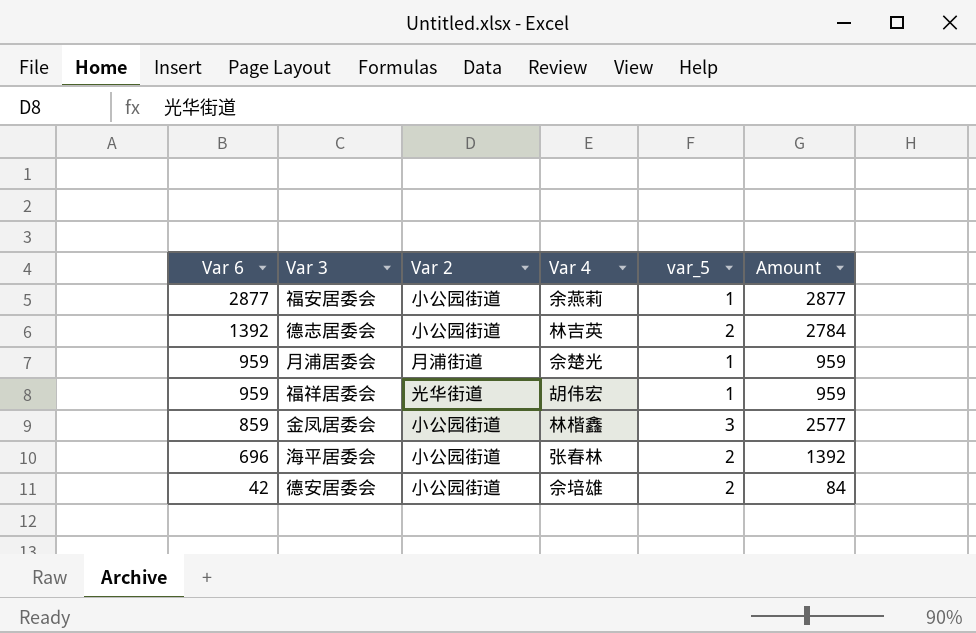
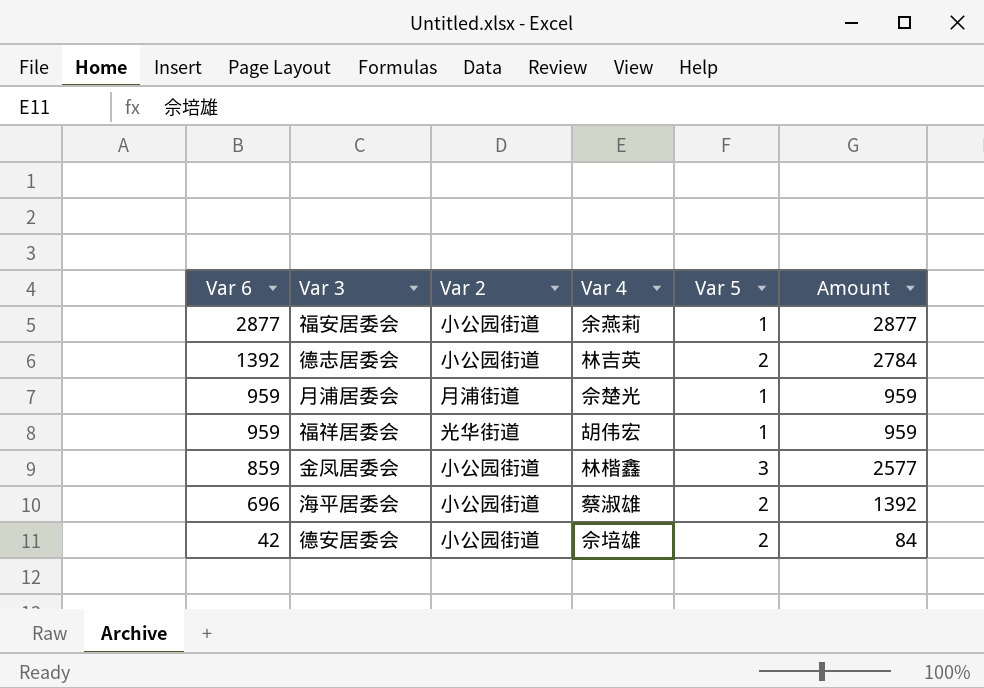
column name: var_5 -> Var 5
海平居委会 | Var 4: 张春林 -> 蔡淑雄

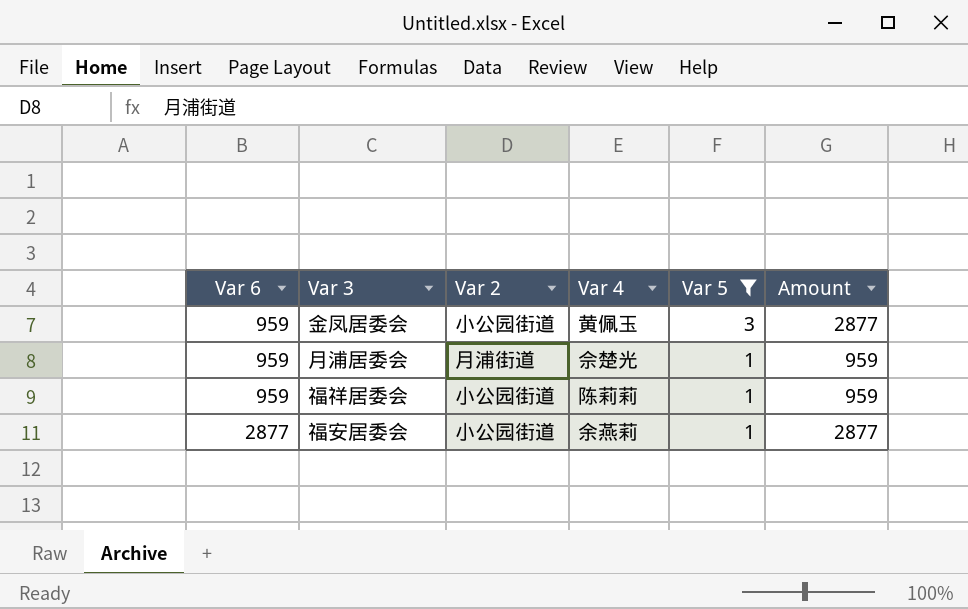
filter: none -> Var 5 != 2
row order: Var 6 descending -> Var 6 ascending
金凤居委会 | Var 6: 859 -> 959
金凤居委会 | Var 4: 林楷鑫 -> 黄佩玉
金凤居委会 | Amount: 2577 -> 2877
福祥居委会 | Var 2: 光华街道 -> 小公园街道
福祥居委会 | Var 4: 胡伟宏 -> 陈莉莉

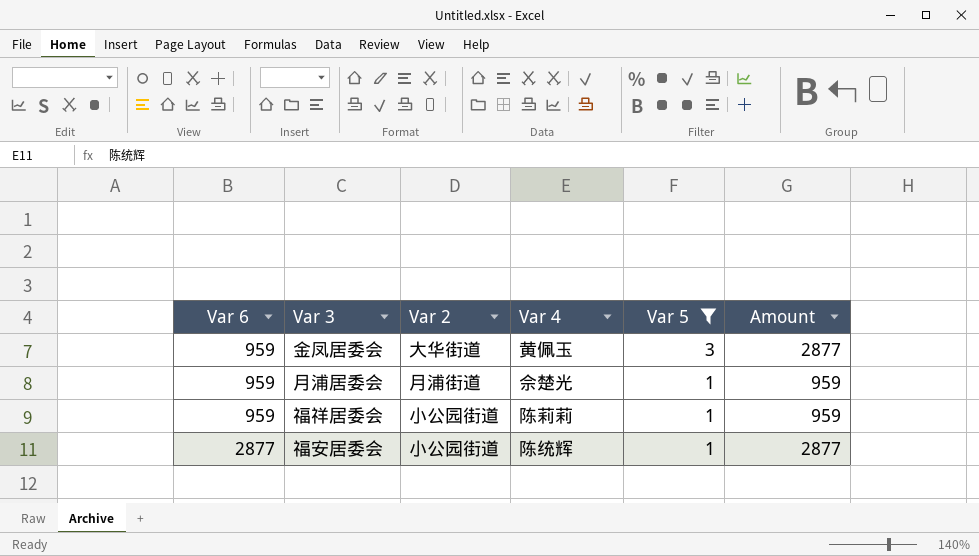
金凤居委会 | Var 2: 小公园街道 -> 大华街道
福安居委会 | Var 4: 余燕莉 -> 陈统辉

